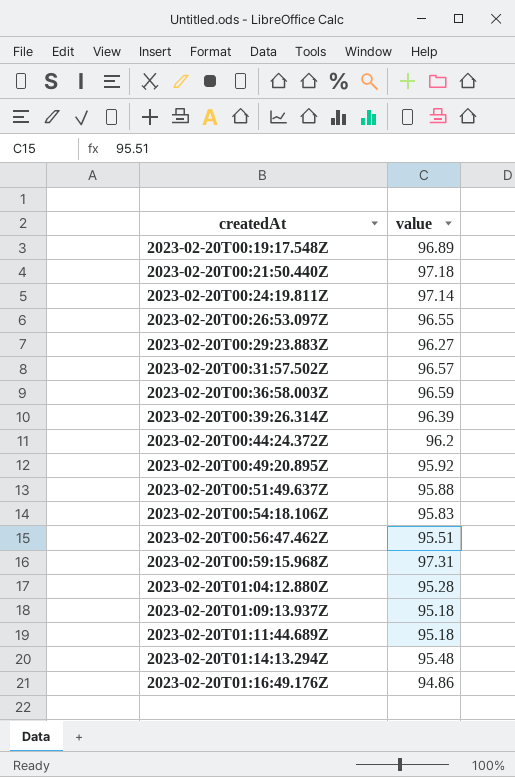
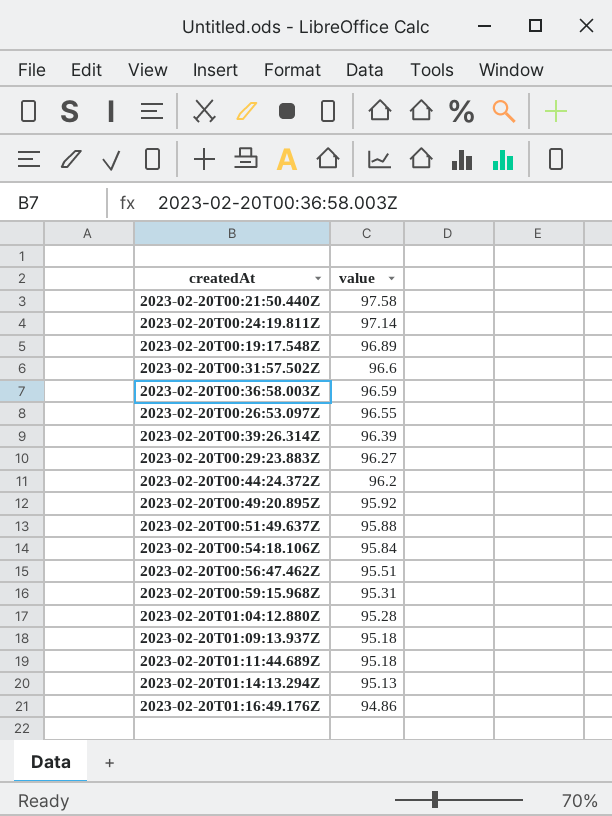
row order: createdAt ascending -> value descending
2023-02-20T00:21:50.440Z | value: 97.18 -> 97.58
2023-02-20T00:31:57.502Z | value: 96.57 -> 96.6
2023-02-20T00:54:18.106Z | value: 95.83 -> 95.84
2023-02-20T00:59:15.968Z | value: 97.31 -> 95.31
2023-02-20T01:14:13.294Z | value: 95.48 -> 95.13

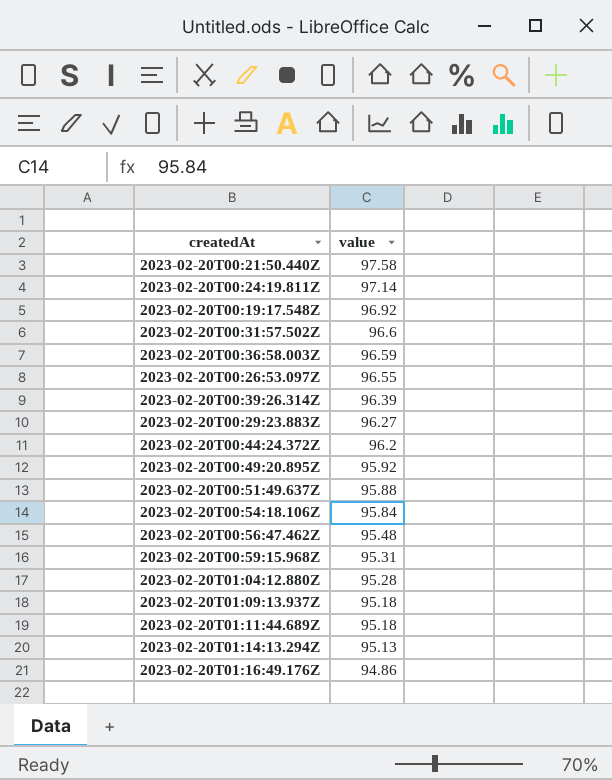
2023-02-20T00:19:17.548Z | value: 96.89 -> 96.92
2023-02-20T00:56:47.462Z | value: 95.51 -> 95.48

